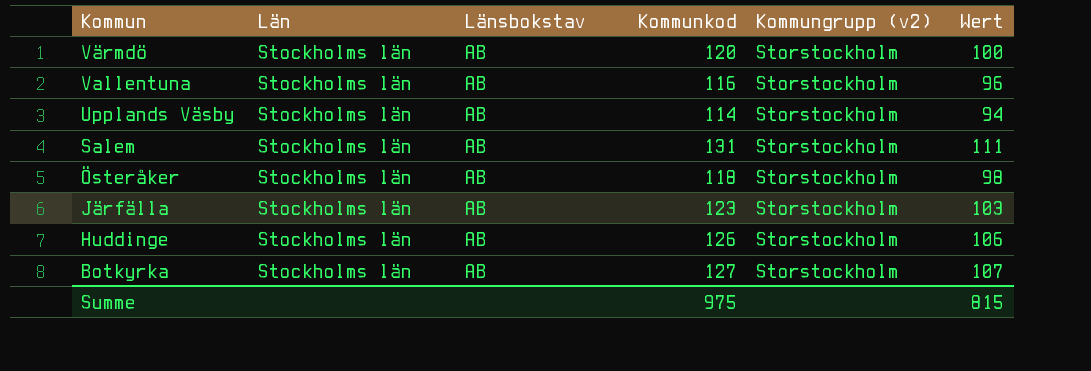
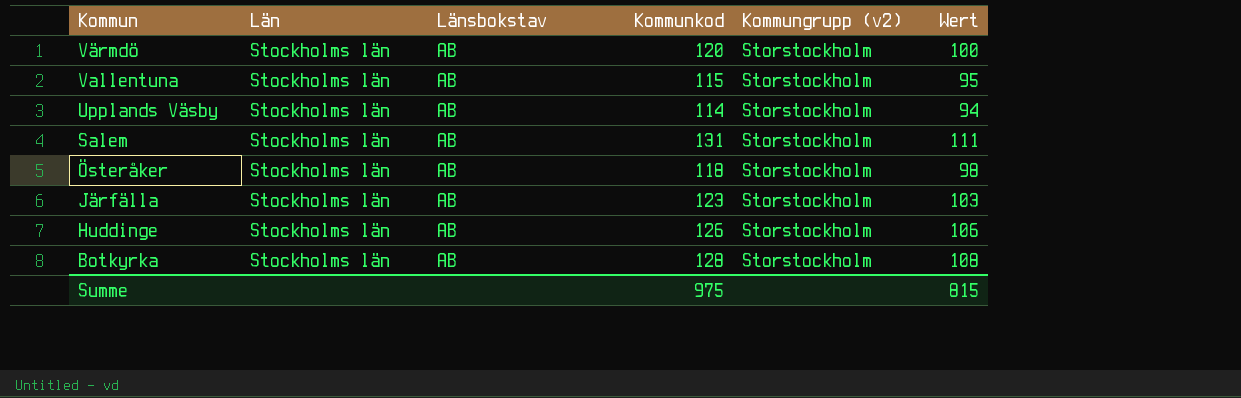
Vallentuna | Kommunkod: 116 -> 115
Vallentuna | Wert: 96 -> 95
Botkyrka | Kommunkod: 127 -> 128
Botkyrka | Wert: 107 -> 108

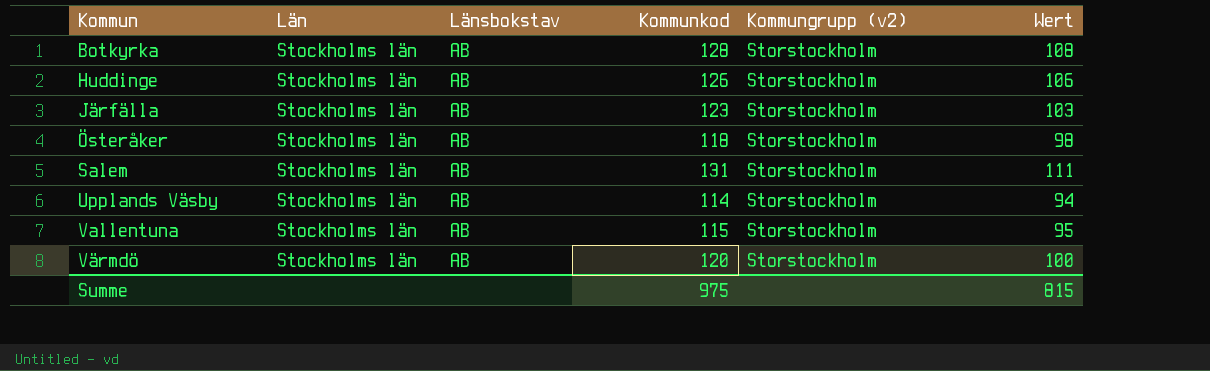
row order: Kommun descending -> Kommun ascending

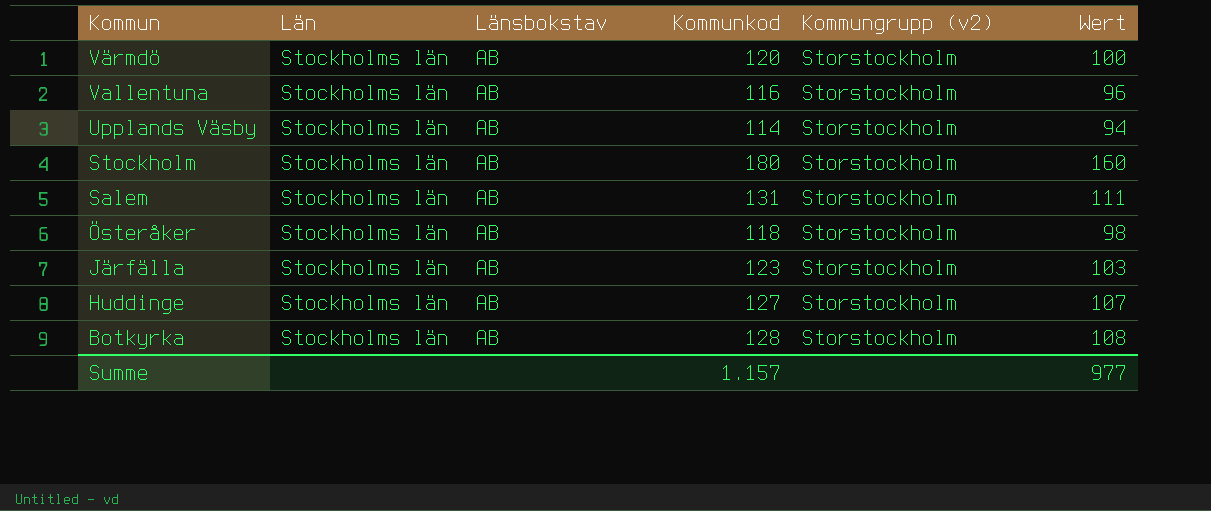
row order: Kommun ascending -> Kommun descending
Vallentuna | Kommunkod: 115 -> 116
Vallentuna | Wert: 95 -> 96
row Stockholm: none -> Stockholms län | AB | 180 | Storstockholm | 160
Huddinge | Kommunkod: 126 -> 127
Huddinge | Wert: 106 -> 107
Summe | Kommunkod: 975 -> 1.157
Summe | Wert: 815 -> 977

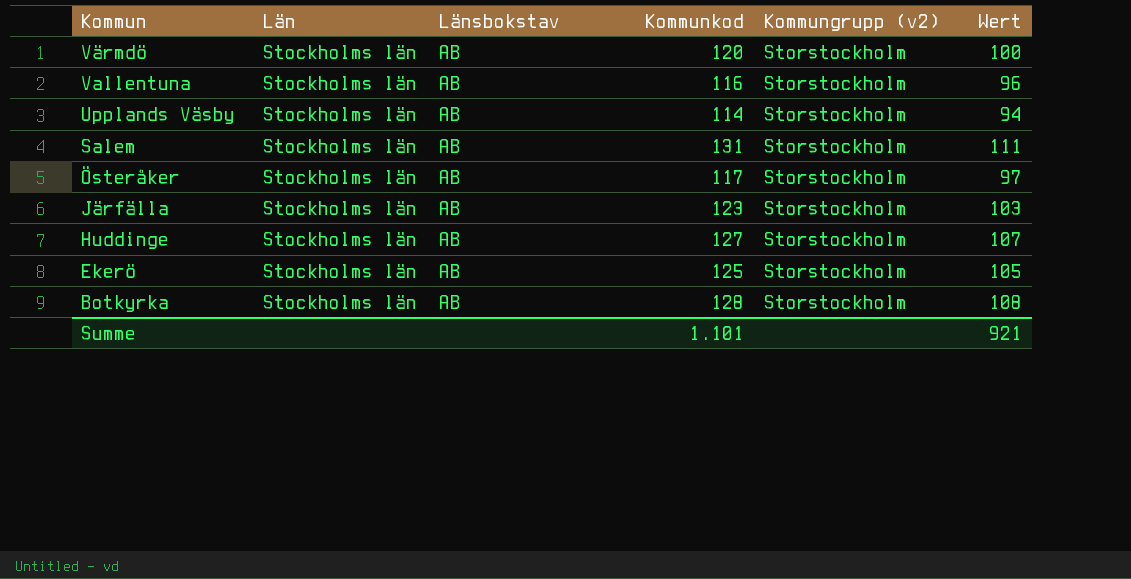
row Stockholm: Stockholms län | AB | 180 | Storstockholm | 160 -> none
Österåker | Kommunkod: 118 -> 117
Österåker | Wert: 98 -> 97
row Ekerö: none -> Stockholms län | AB | 125 | Storstockholm | 105
Summe | Kommunkod: 1.157 -> 1.101
Summe | Wert: 977 -> 921

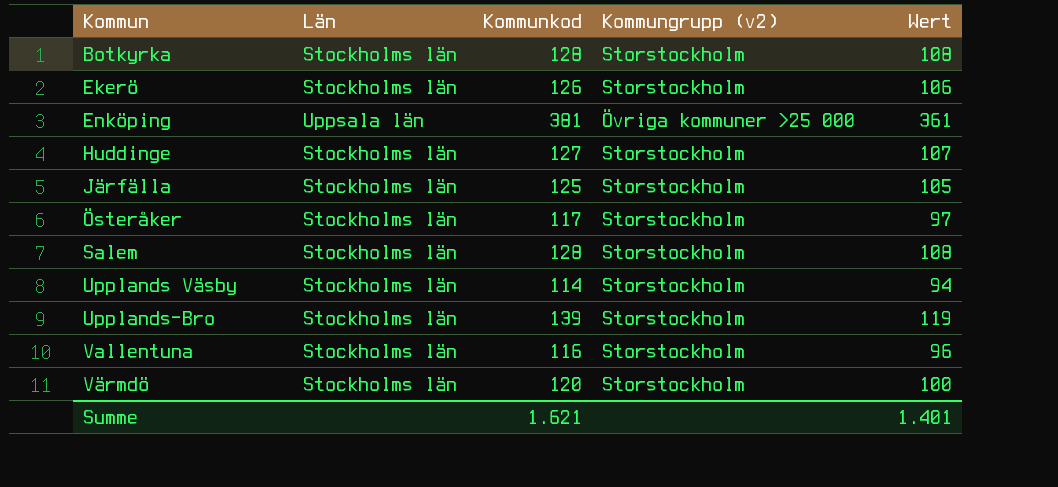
row order: Kommun descending -> Kommun ascending
column Länsbokstav | position: 3 -> none
Ekerö | Kommunkod: 125 -> 126
Ekerö | Wert: 105 -> 106
row Enköping: none -> Uppsala län | 381 | Övriga kommuner >25 000 | 361
Järfälla | Kommunkod: 123 -> 125
Järfälla | Wert: 103 -> 105
Salem | Kommunkod: 131 -> 128
Salem | Wert: 111 -> 108
row Upplands-Bro: none -> Stockholms län | 139 | Storstockholm | 119
Summe | Kommunkod: 1.101 -> 1.621
Summe | Wert: 921 -> 1.401

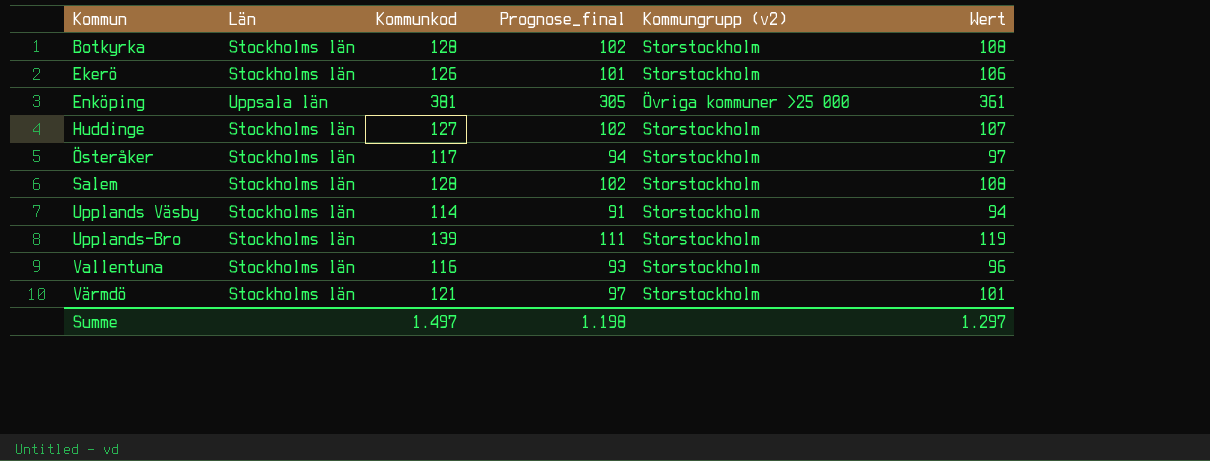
column Prognose_final | formula: none -> [Kommunkod] * 0,8
row Järfälla: Stockholms län | 125 | Storstockholm | 105 -> none
Värmdö | Kommunkod: 120 -> 121
Värmdö | Wert: 100 -> 101
Summe | Kommunkod: 1.621 -> 1.497
Summe | Wert: 1.401 -> 1.297

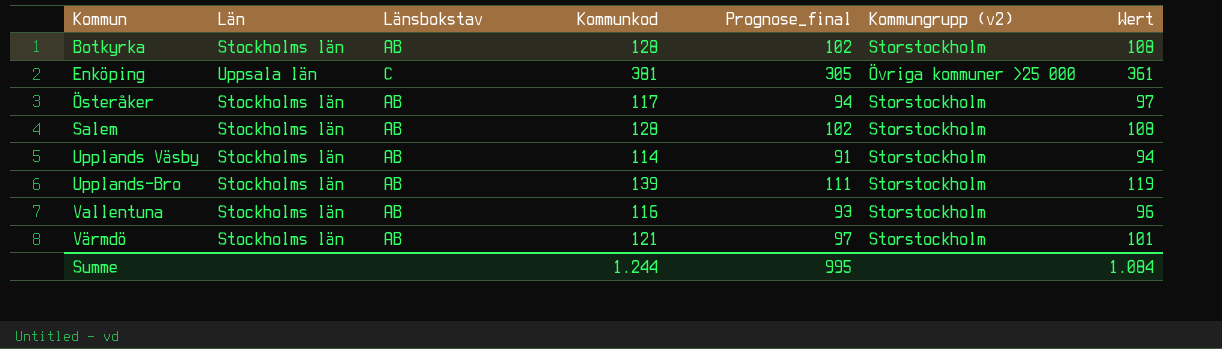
column Länsbokstav | position: none -> 3
row Ekerö: Stockholms län | 126 | 101 | Storstockholm | 106 -> none
row Huddinge: Stockholms län | 127 | 102 | Storstockholm | 107 -> none
Summe | Kommunkod: 1.497 -> 1.244
Summe | Prognose_final: 1.198 -> 995
Summe | Wert: 1.297 -> 1.084

